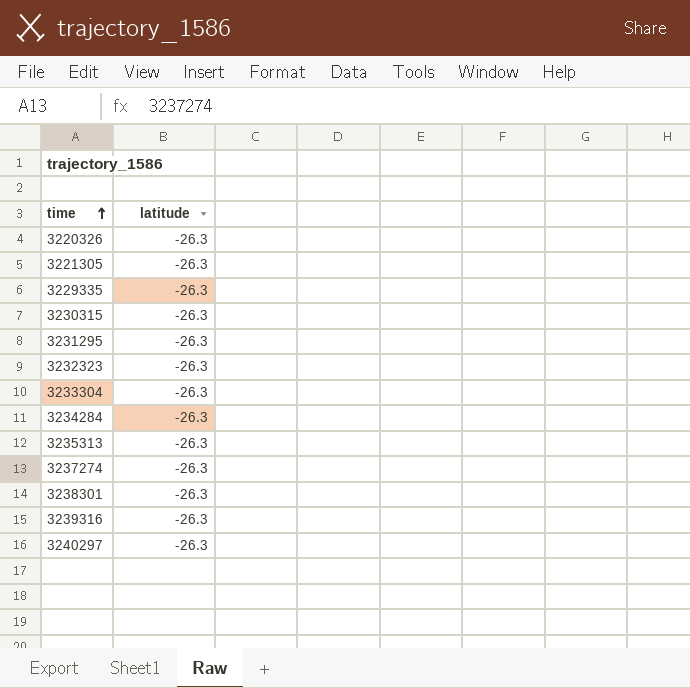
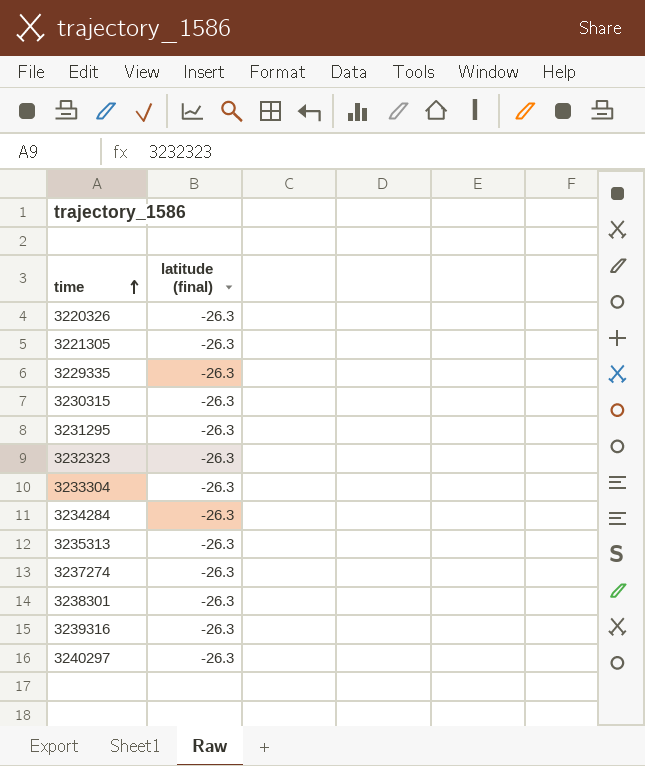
column name: latitude -> latitude (final)

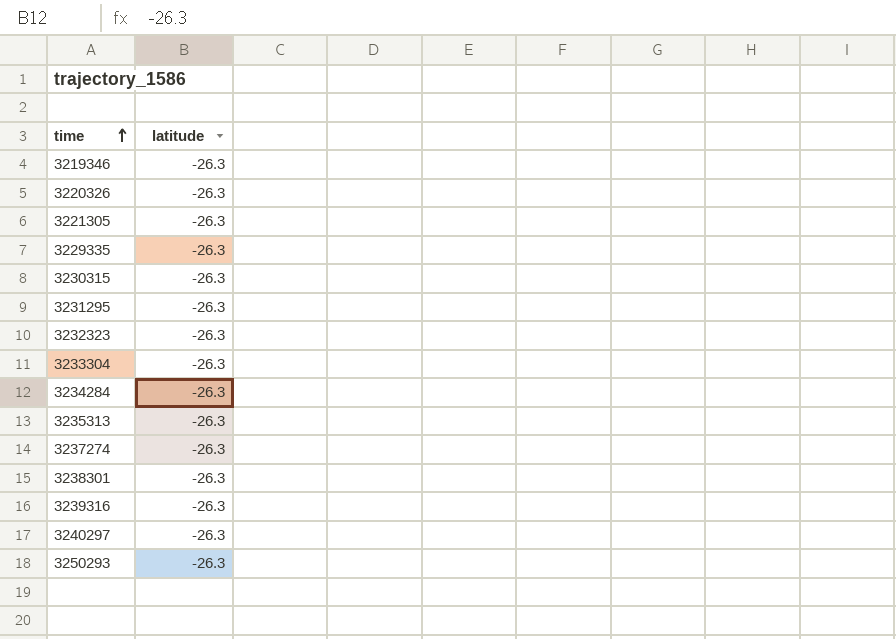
column name: latitude (final) -> latitude
row 3219346: none -> -26.3
row 3250293: none -> -26.3

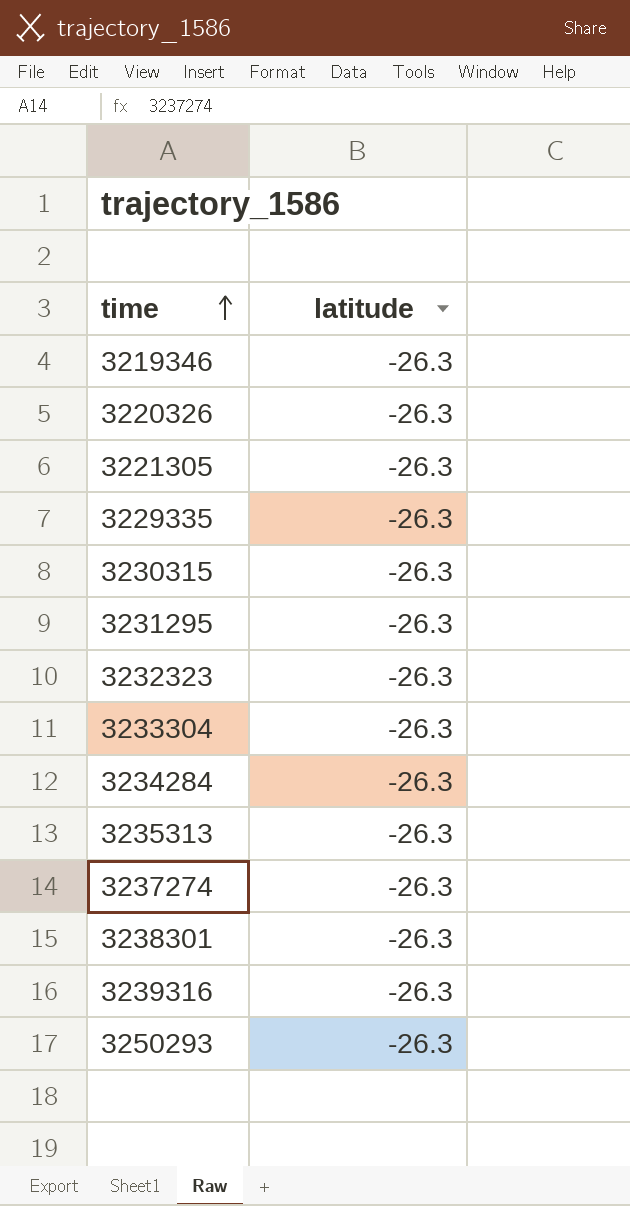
row 3240297: -26.3 -> none

